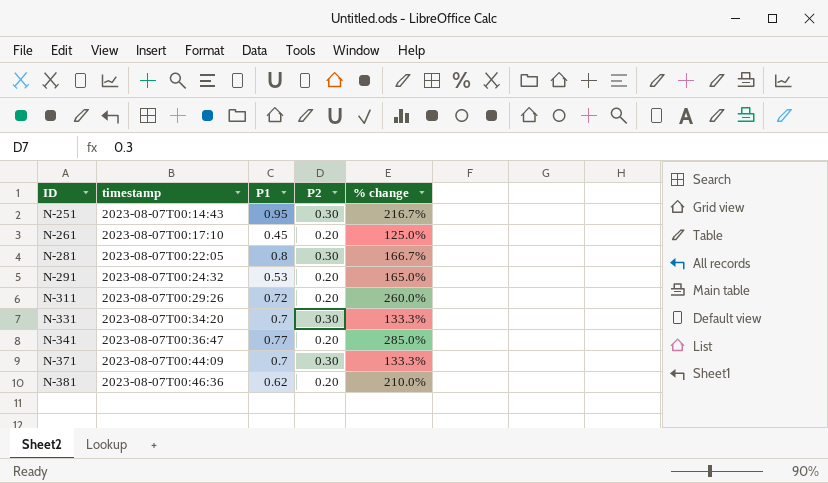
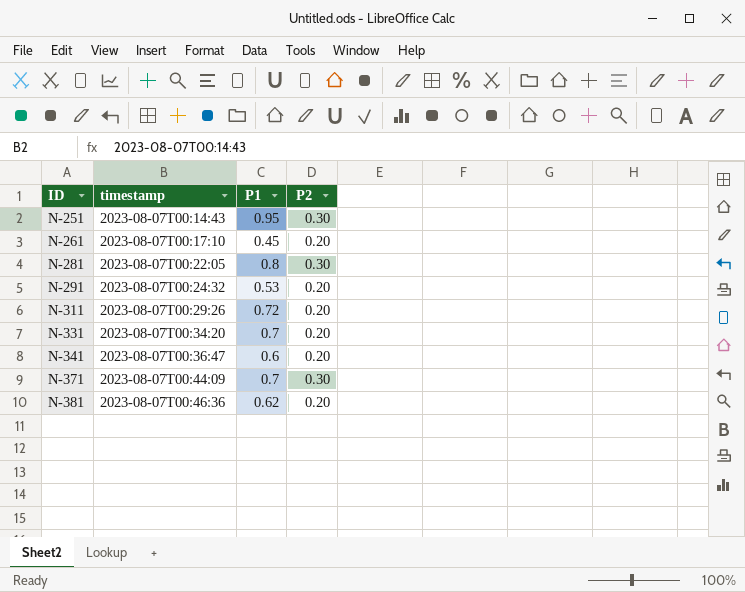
column % change | formula: ([P1] - [P2]) / [P2] -> none
N-331 | P2: 0.30 -> 0.20
N-341 | P1: 0.77 -> 0.6

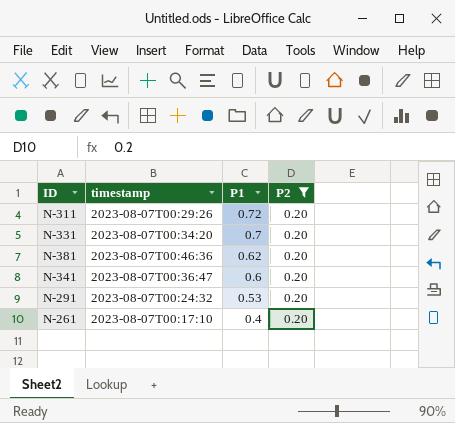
filter: none -> P2 = 0.20
row order: ID ascending -> P1 descending
N-261 | P1: 0.45 -> 0.4

